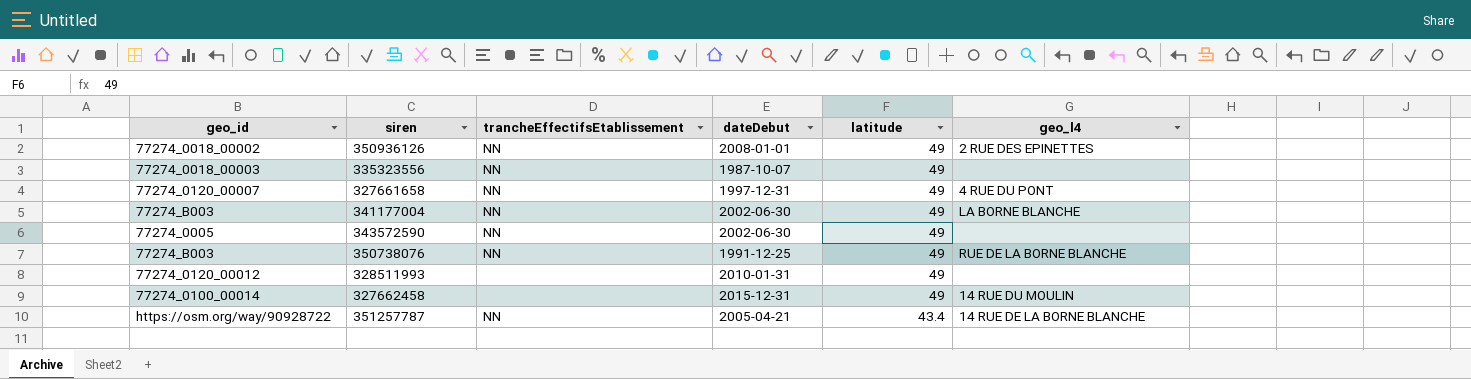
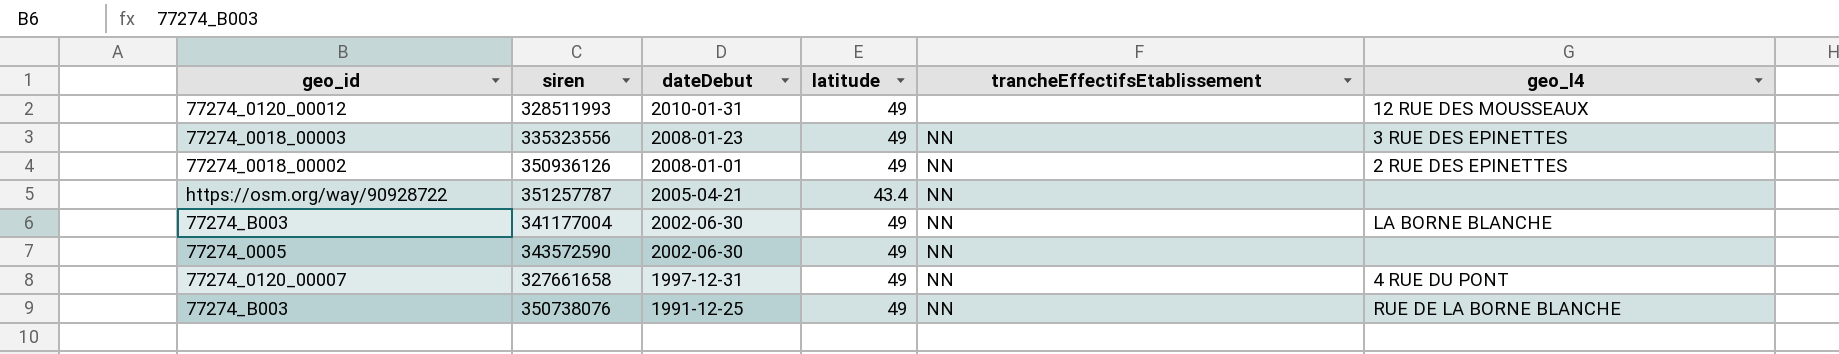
row order: latitude descending -> dateDebut descending
column trancheEffectifsEtablissement | position: 3 -> 5
row 327662458: 77274_0100_00014 | none | 2015-12-31 | 49 | 14 RUE DU MOULIN -> none
328511993 | geo_l4: none -> 12 RUE DES MOUSSEAUX
335323556 | dateDebut: 1987-10-07 -> 2008-01-23
335323556 | geo_l4: none -> 3 RUE DES EPINETTES
351257787 | geo_l4: 14 RUE DE LA BORNE BLANCHE -> none

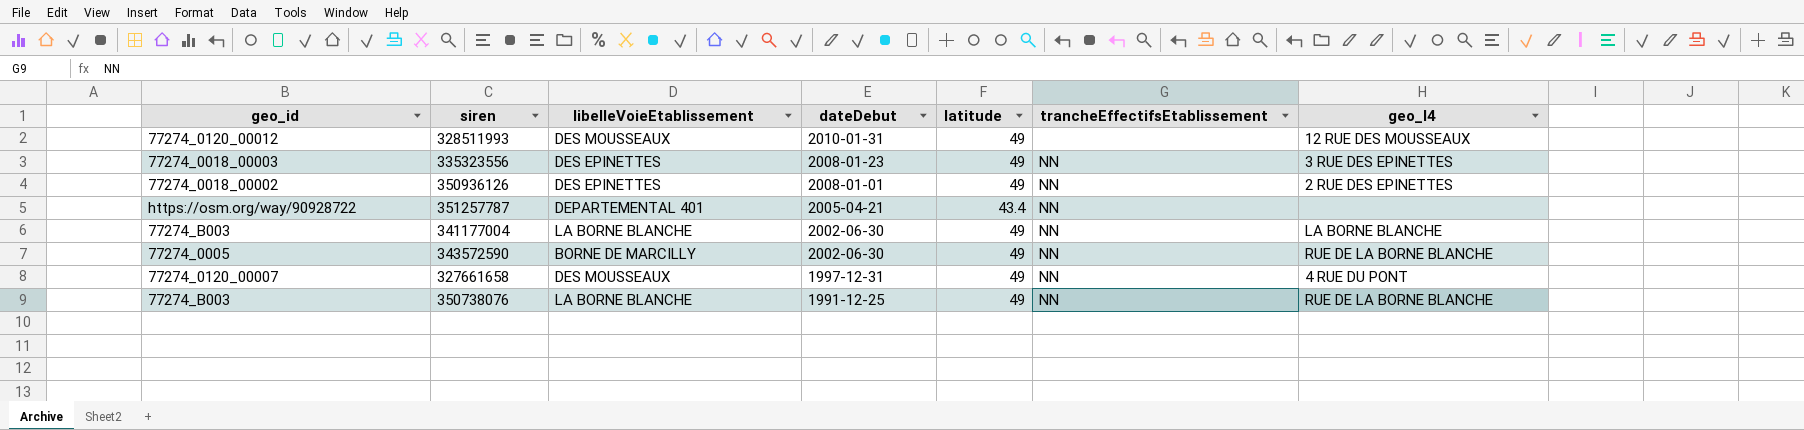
column libelleVoieEtablissement | position: none -> 3
343572590 | geo_l4: none -> RUE DE LA BORNE BLANCHE

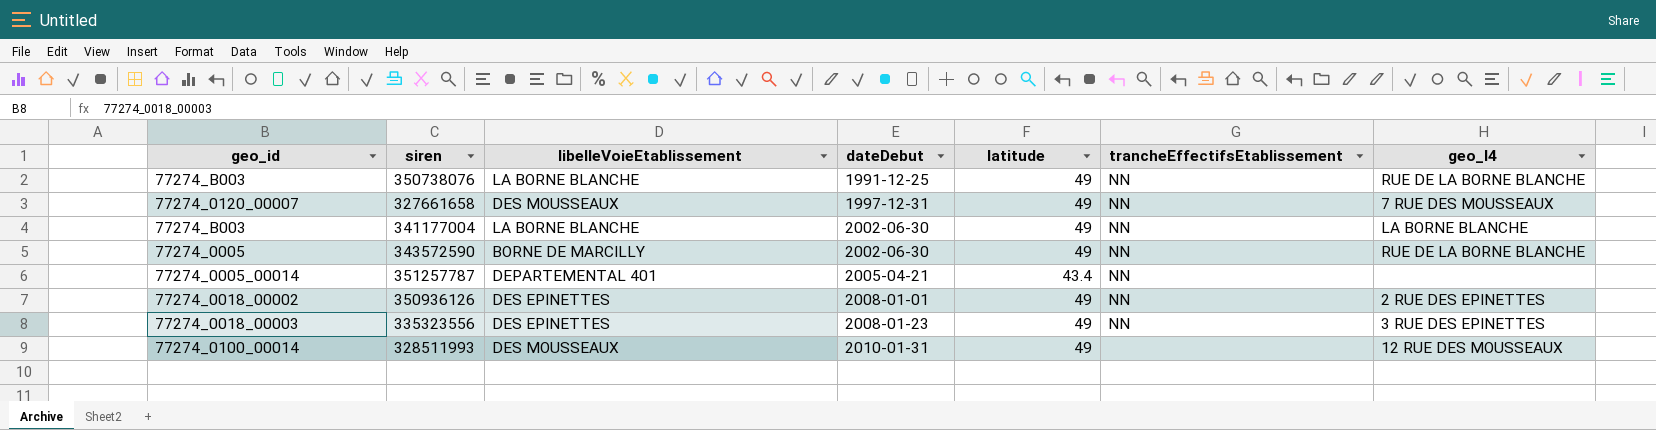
row order: dateDebut descending -> dateDebut ascending
327661658 | geo_l4: 4 RUE DU PONT -> 7 RUE DES MOUSSEAUX
351257787 | geo_id: https://osm.org/way/90928722 -> 77274_0005_00014
328511993 | geo_id: 77274_0120_00012 -> 77274_0100_00014

